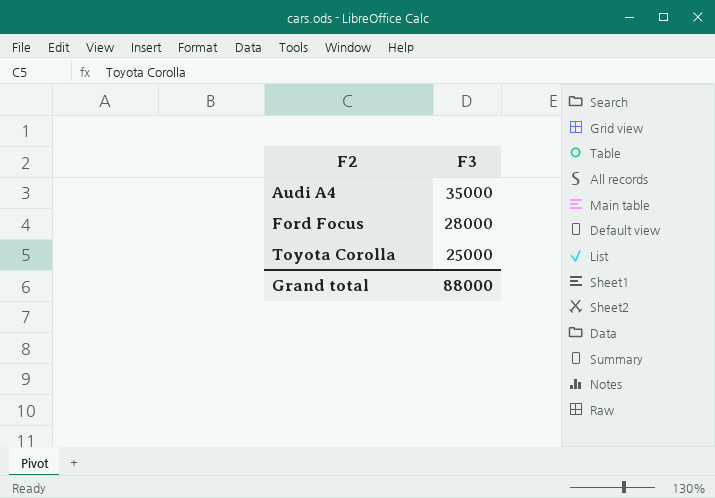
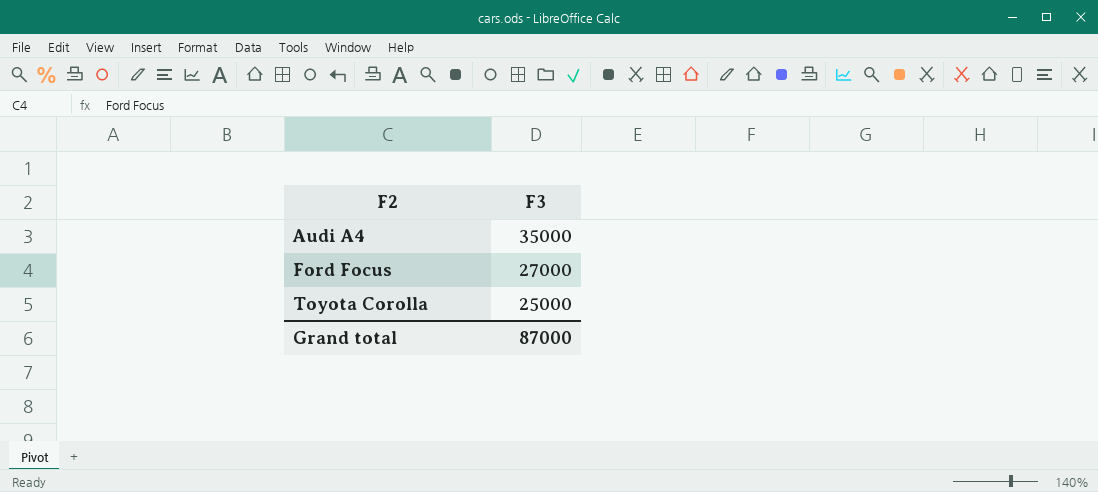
Ford Focus | F3: 28000 -> 27000
Grand total | F3: 88000 -> 87000

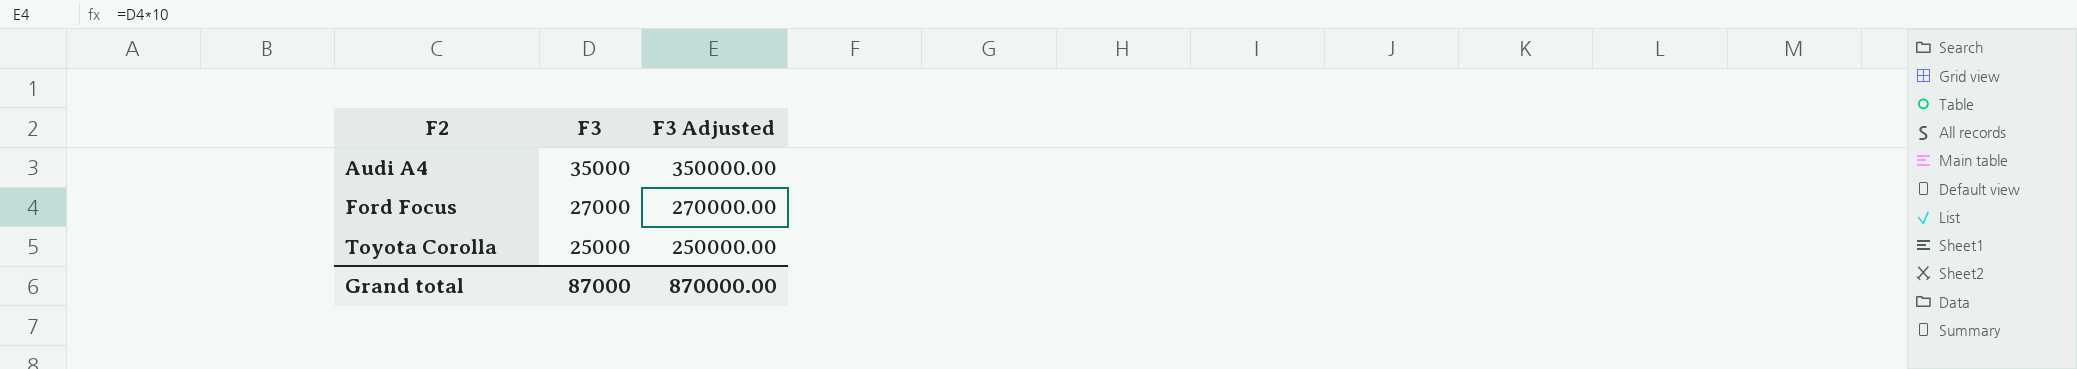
column F3 Adjusted | formula: none -> [F3] * 10

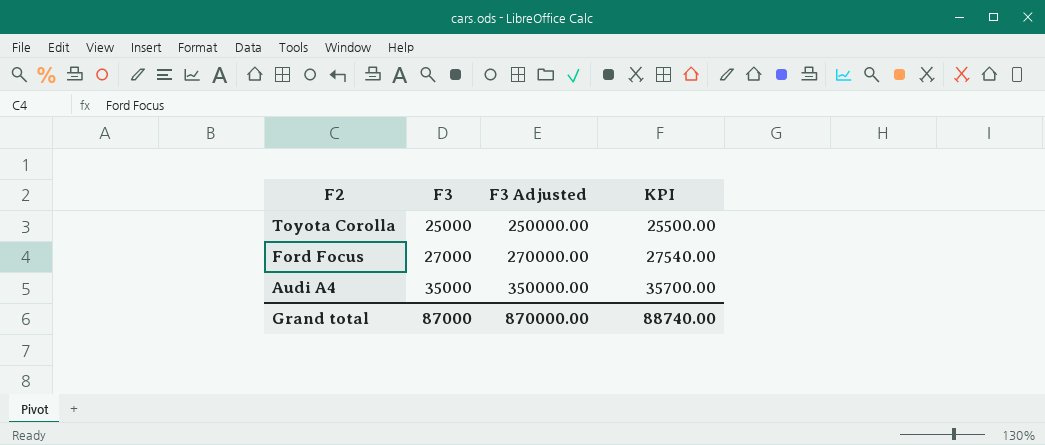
row order: F2 ascending -> F2 descending
column KPI | formula: none -> [F3] * 1.02

